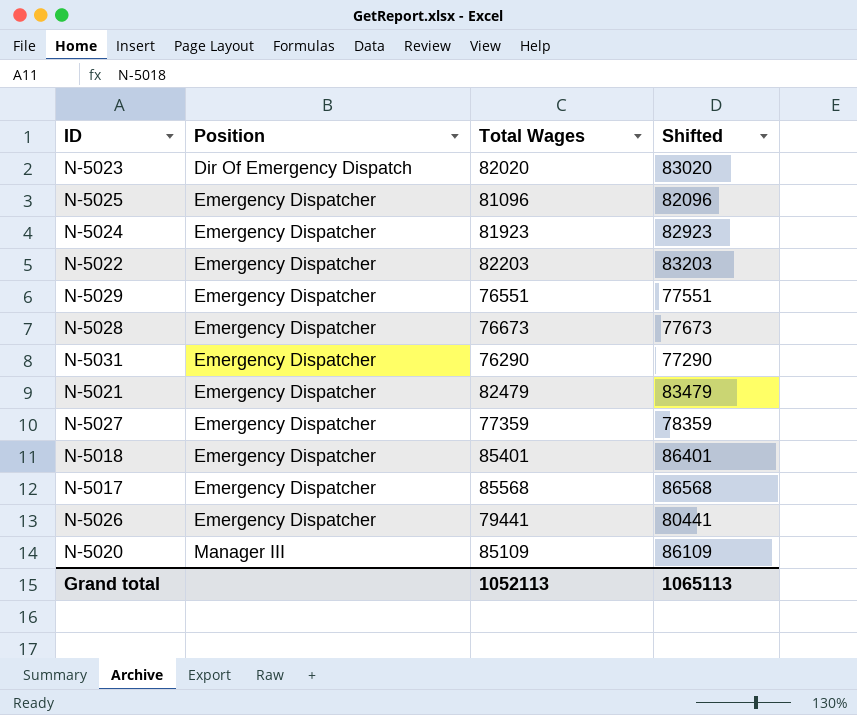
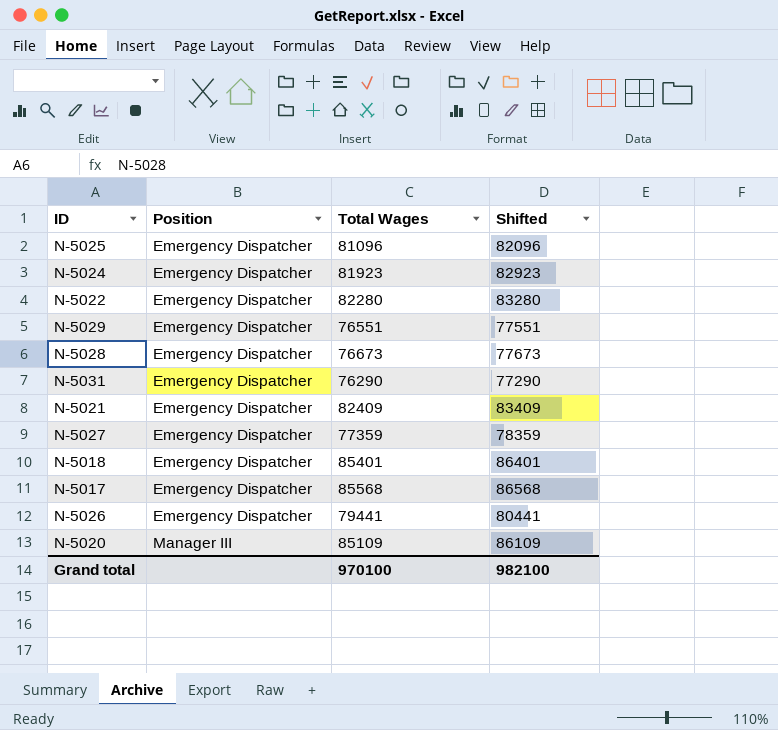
row N-5023: Dir Of Emergency Dispatch | 82020 | 83020 -> none
N-5022 | Total Wages: 82203 -> 82280
N-5022 | Shifted: 83203 -> 83280
N-5021 | Total Wages: 82479 -> 82409
N-5021 | Shifted: 83479 -> 83409
Grand total | Total Wages: 1052113 -> 970100
Grand total | Shifted: 1065113 -> 982100

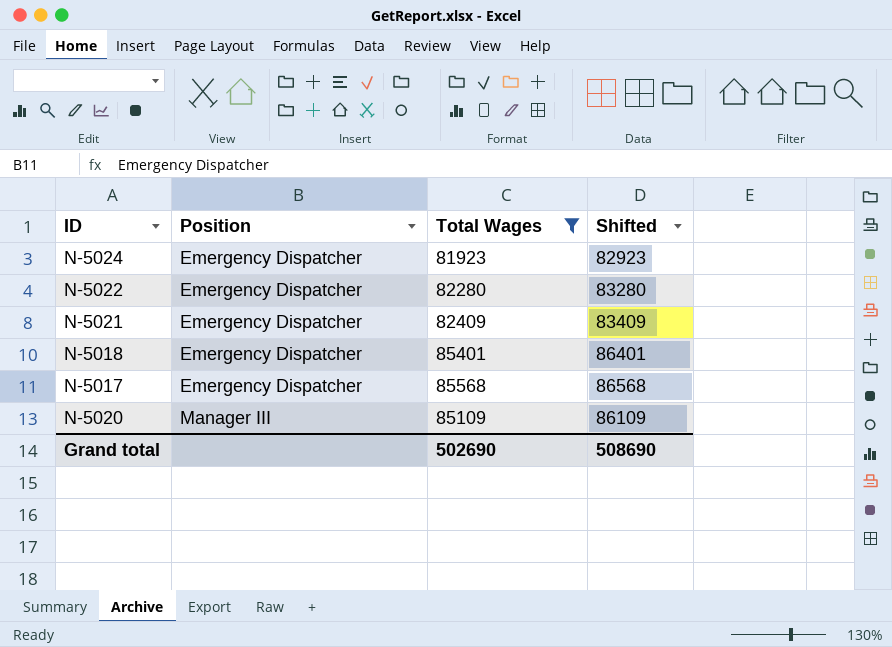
filter: none -> Total Wages >= 81923
Grand total | Total Wages: 970100 -> 502690
Grand total | Shifted: 982100 -> 508690

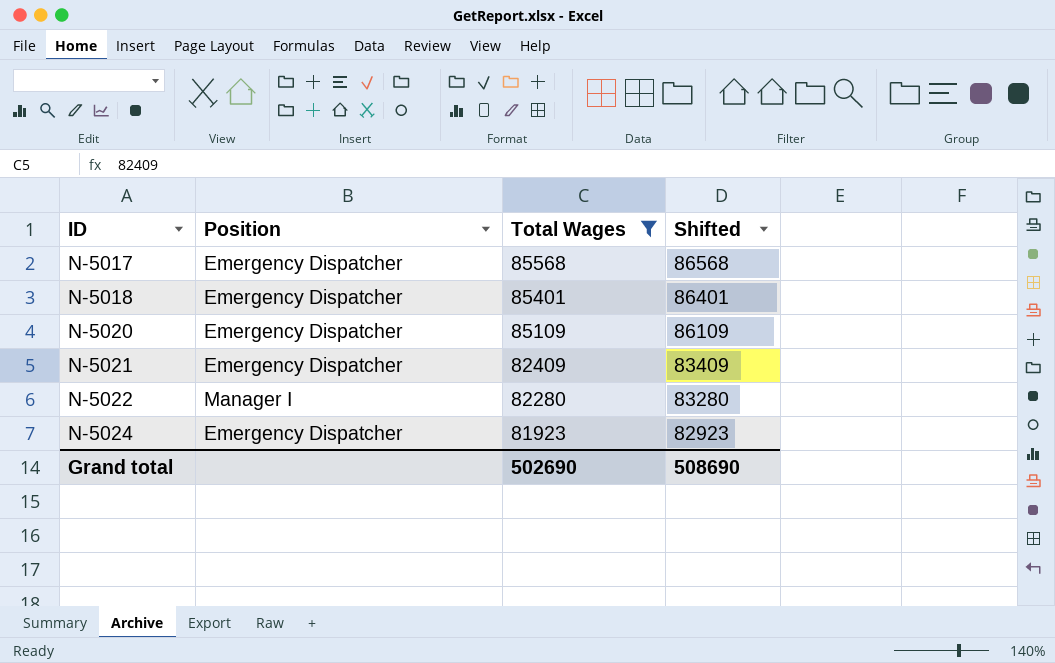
row order: Position ascending -> ID ascending
N-5020 | Position: Manager III -> Emergency Dispatcher
N-5022 | Position: Emergency Dispatcher -> Manager I

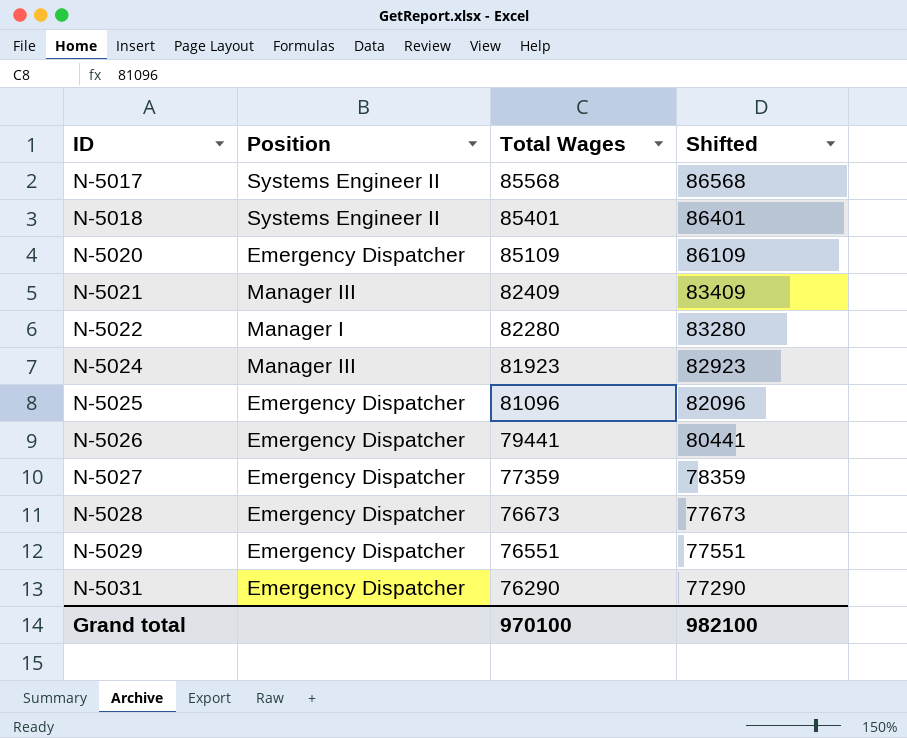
filter: Total Wages >= 81923 -> none
N-5017 | Position: Emergency Dispatcher -> Systems Engineer II
N-5018 | Position: Emergency Dispatcher -> Systems Engineer II
N-5021 | Position: Emergency Dispatcher -> Manager III
N-5024 | Position: Emergency Dispatcher -> Manager III
Grand total | Total Wages: 502690 -> 970100
Grand total | Shifted: 508690 -> 982100

